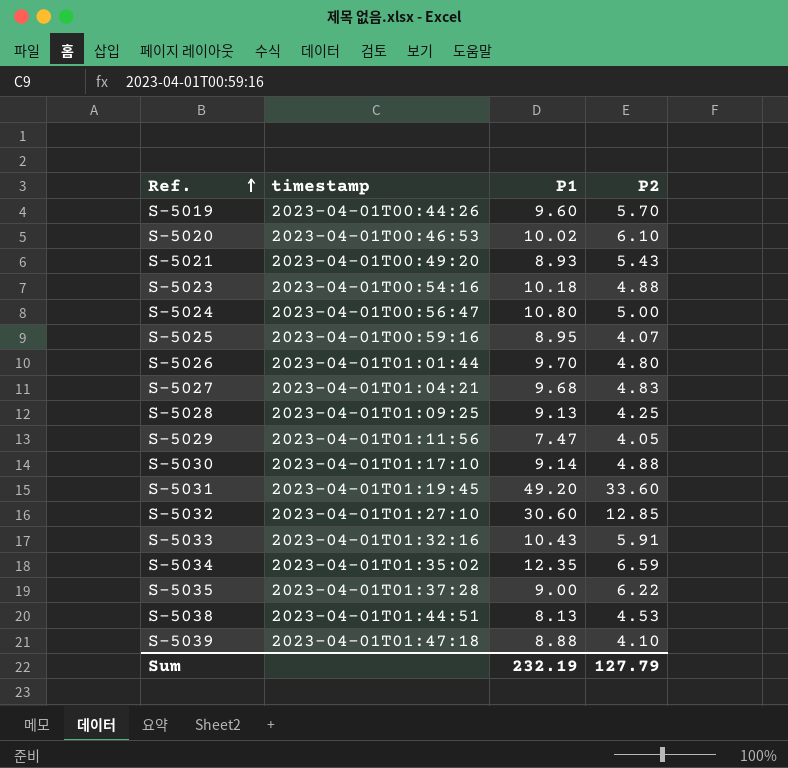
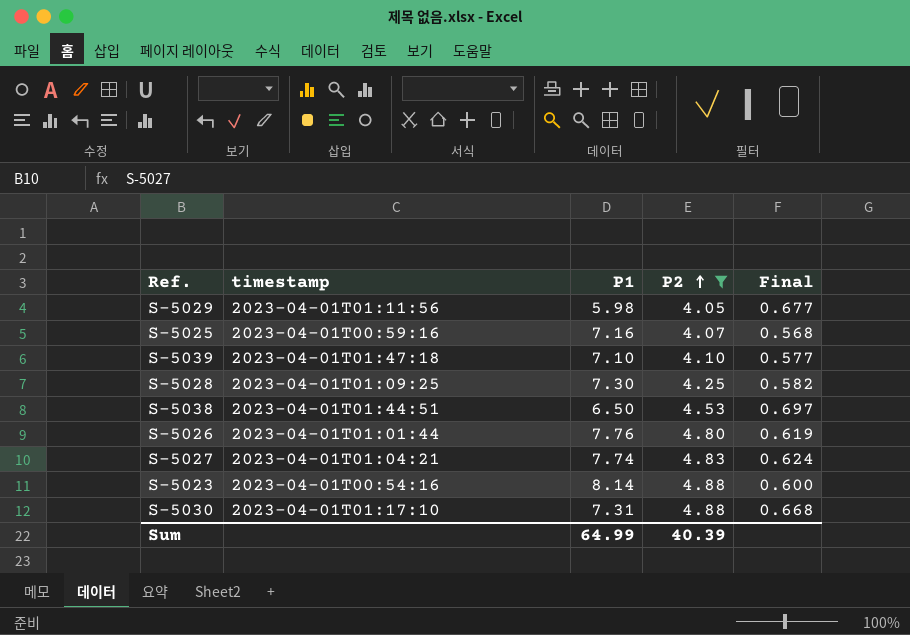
filter: none -> P2 <= 4.88
row order: Ref. ascending -> P2 ascending
column Final | formula: none -> [P2] / [P1]
S-5029 | P1: 7.47 -> 5.98
S-5025 | P1: 8.95 -> 7.16
S-5039 | P1: 8.88 -> 7.10
S-5028 | P1: 9.13 -> 7.30
S-5038 | P1: 8.13 -> 6.50
S-5026 | P1: 9.70 -> 7.76
S-5027 | P1: 9.68 -> 7.74
S-5023 | P1: 10.18 -> 8.14
S-5030 | P1: 9.14 -> 7.31
Sum | P1: 232.19 -> 64.99
Sum | P2: 127.79 -> 40.39

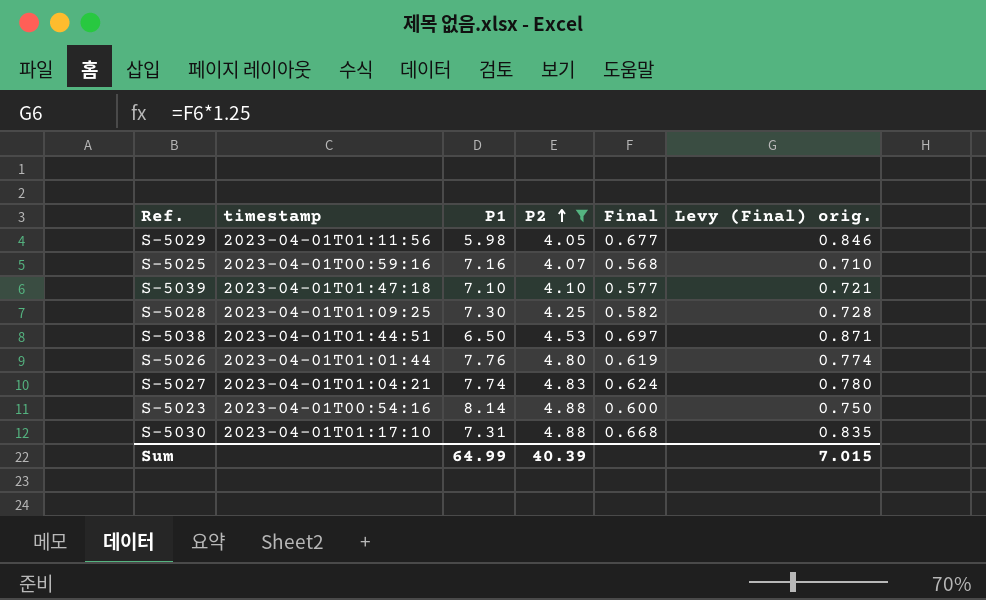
column Levy (Final) orig. | formula: none -> [Final] * 1.25

